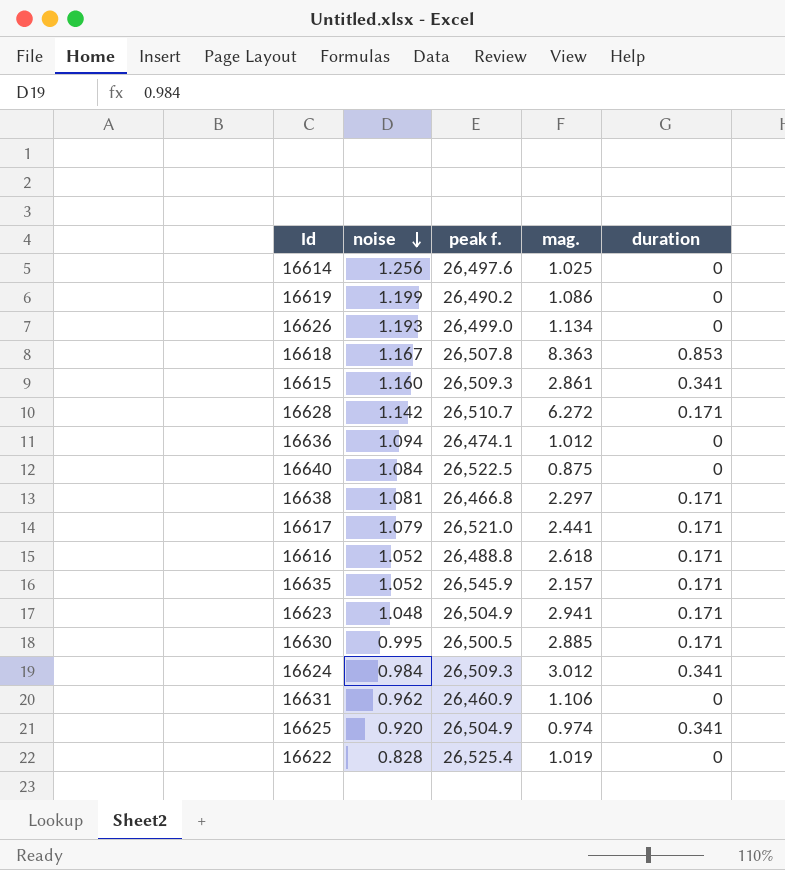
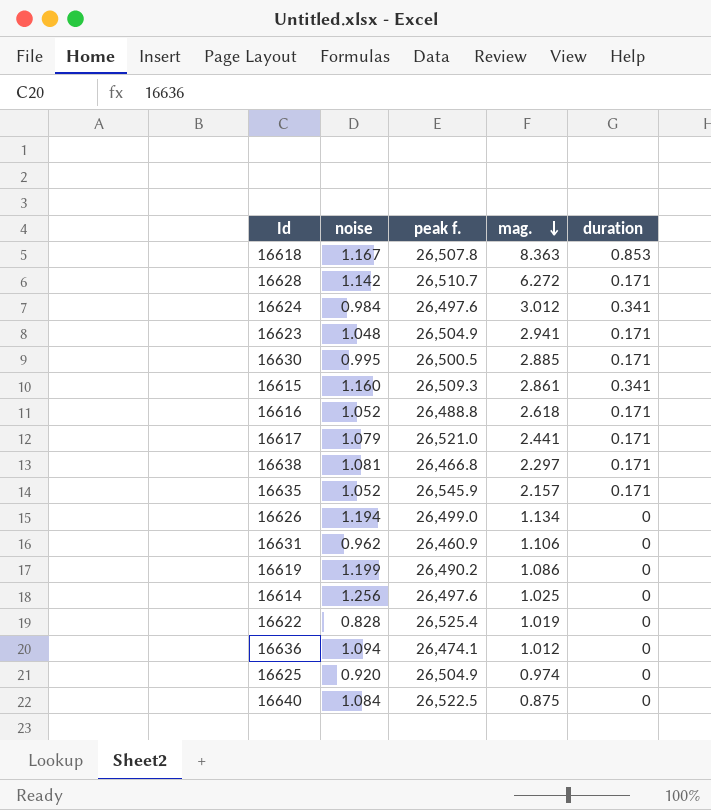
row order: noise descending -> mag. descending
16624 | peak f.: 26,509.3 -> 26,497.6
16626 | noise: 1.193 -> 1.194
16625 | duration: 0.341 -> 0

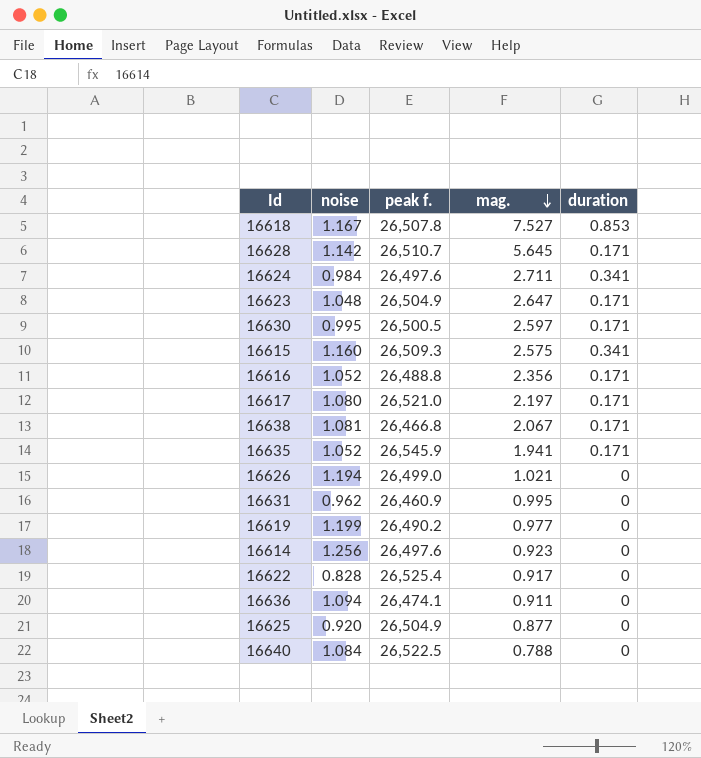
16618 | mag.: 8.363 -> 7.527
16628 | mag.: 6.272 -> 5.645
16624 | mag.: 3.012 -> 2.711
16623 | mag.: 2.941 -> 2.647
16630 | mag.: 2.885 -> 2.597
16615 | mag.: 2.861 -> 2.575
16616 | mag.: 2.618 -> 2.356
16617 | noise: 1.079 -> 1.080
16617 | mag.: 2.441 -> 2.197
16638 | mag.: 2.297 -> 2.067
16635 | mag.: 2.157 -> 1.941
16626 | mag.: 1.134 -> 1.021
16631 | mag.: 1.106 -> 0.995
16619 | mag.: 1.086 -> 0.977
16614 | mag.: 1.025 -> 0.923
16622 | mag.: 1.019 -> 0.917
16636 | mag.: 1.012 -> 0.911
16625 | mag.: 0.974 -> 0.877
16640 | mag.: 0.875 -> 0.788

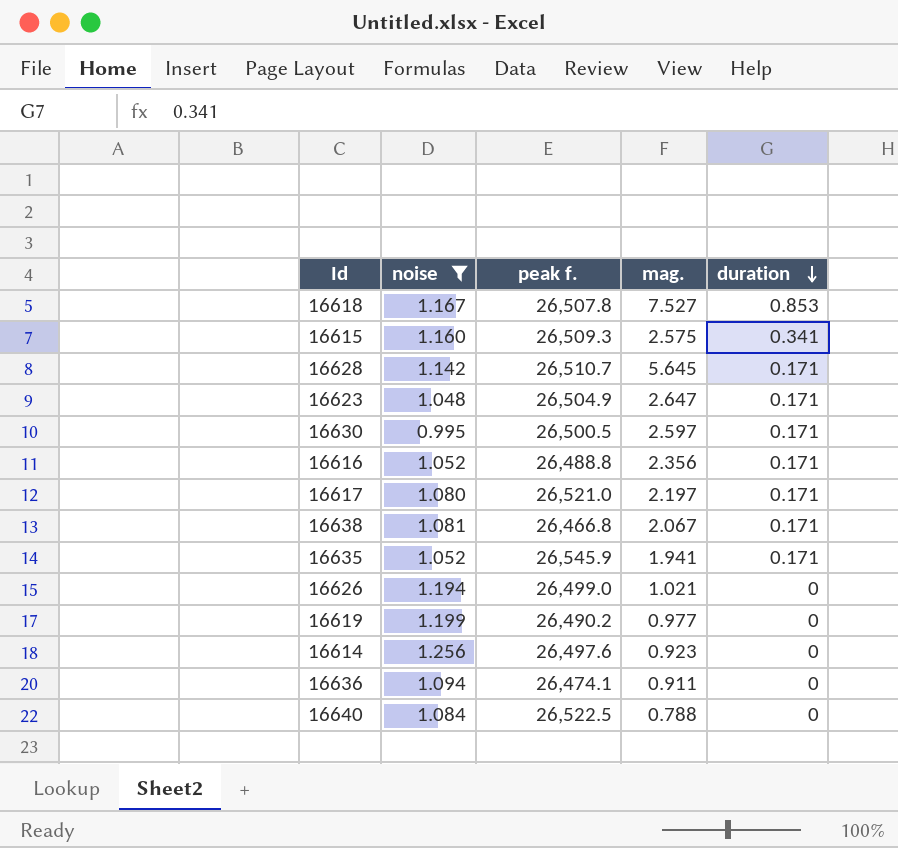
filter: none -> noise >= 0.995
row order: mag. descending -> duration descending

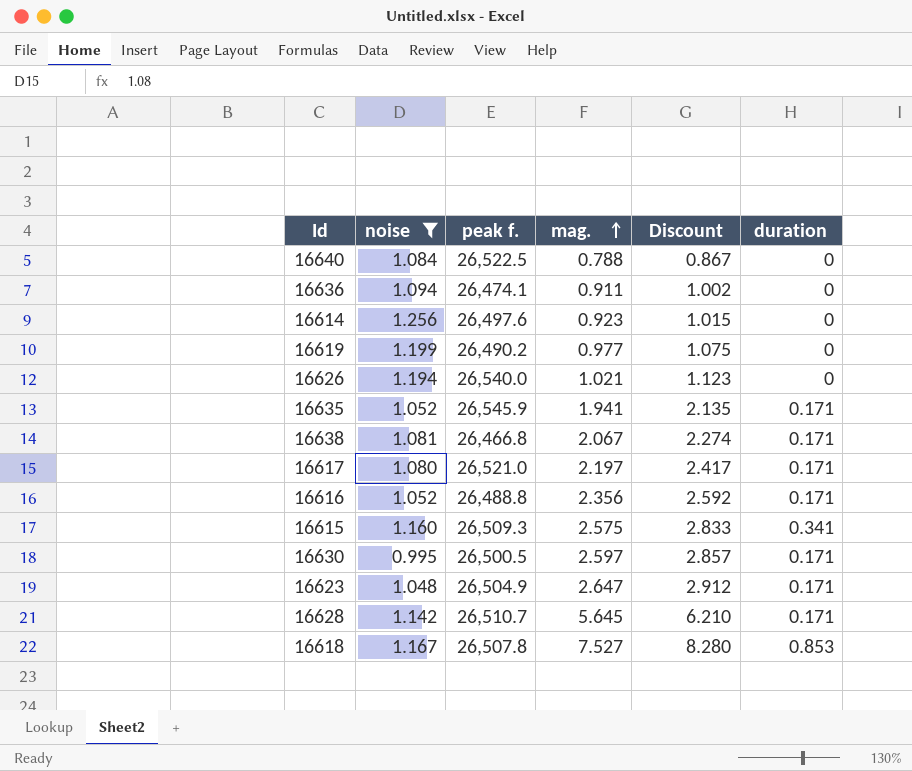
row order: duration descending -> mag. ascending
column Discount | formula: none -> [mag.] * 1.1
16626 | peak f.: 26,499.0 -> 26,540.0

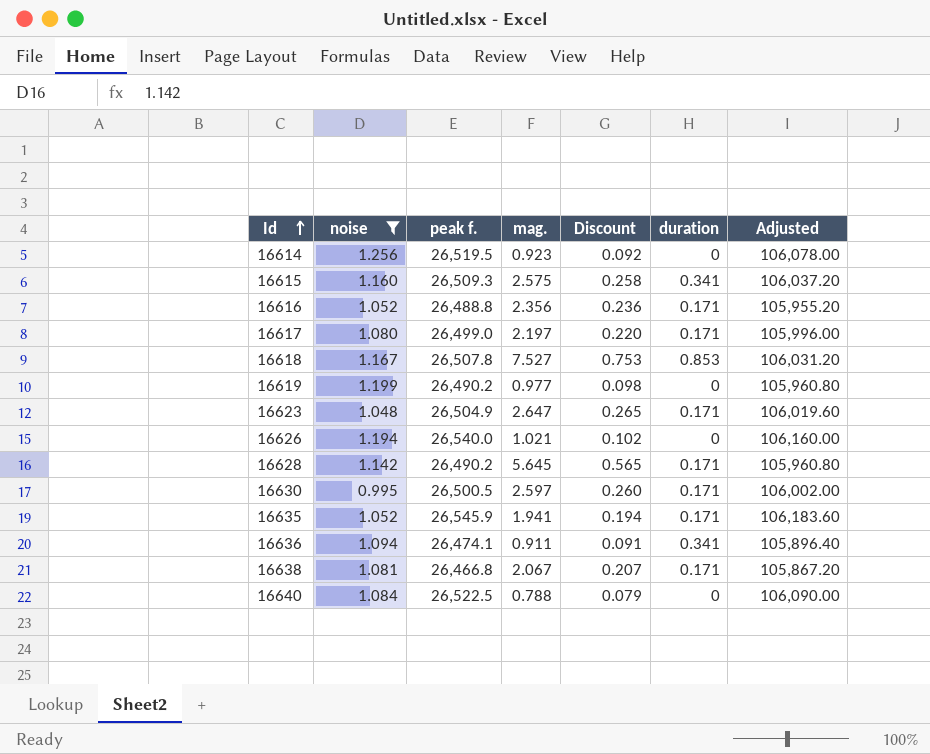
row order: mag. ascending -> Id ascending
column Discount | formula: [mag.] * 1.1 -> [mag.] * 0.1
column Adjusted | formula: none -> [peak f.] * 4
16614 | peak f.: 26,497.6 -> 26,519.5
16617 | peak f.: 26,521.0 -> 26,499.0
16628 | peak f.: 26,510.7 -> 26,490.2
16636 | duration: 0 -> 0.341

